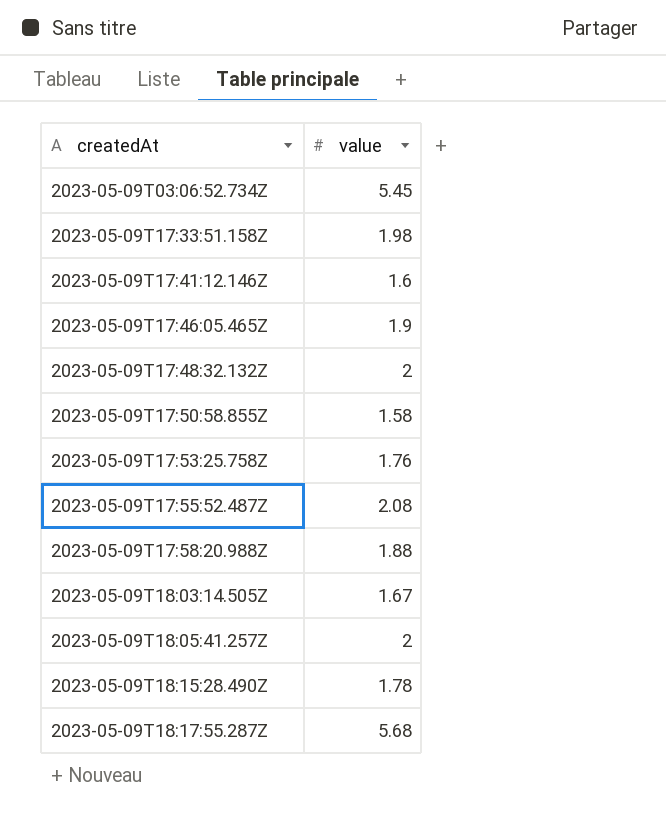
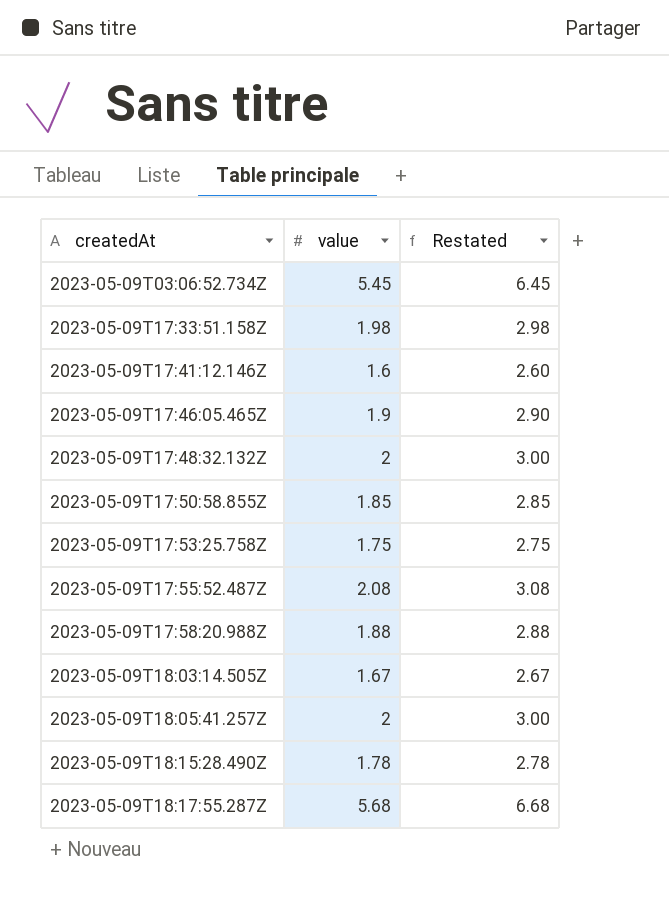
column Restated | formula: none -> [value] + 1
2023-05-09T17:50:58.855Z | value: 1.58 -> 1.85
2023-05-09T17:53:25.758Z | value: 1.76 -> 1.75

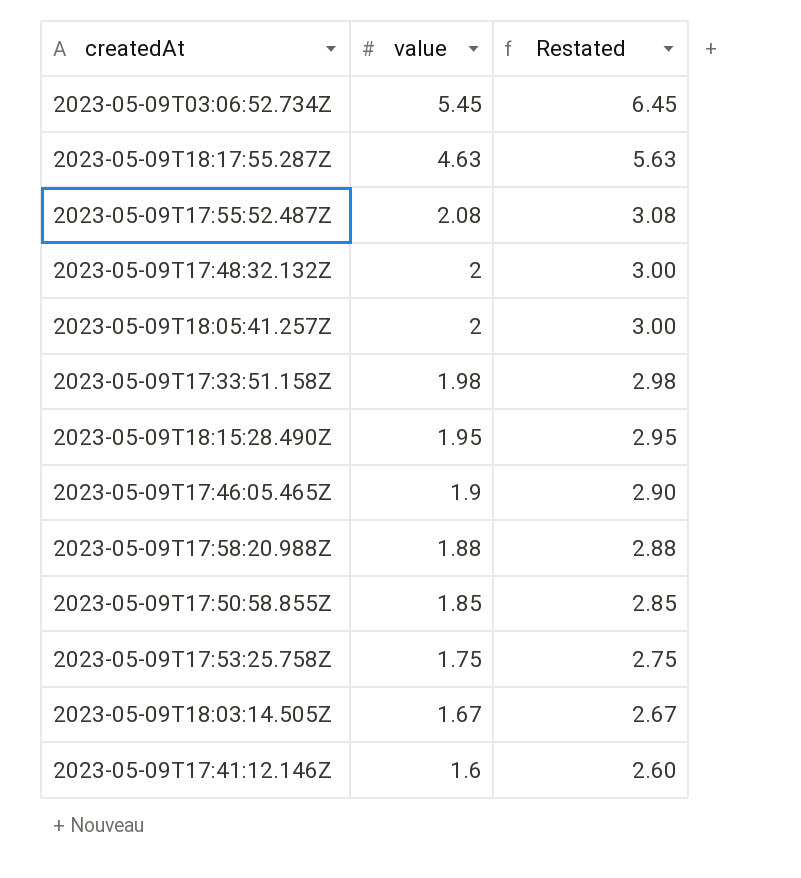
row order: createdAt ascending -> value descending
2023-05-09T18:17:55.287Z | value: 5.68 -> 4.63
2023-05-09T18:17:55.287Z | Restated: 6.68 -> 5.63
2023-05-09T18:15:28.490Z | value: 1.78 -> 1.95
2023-05-09T18:15:28.490Z | Restated: 2.78 -> 2.95

